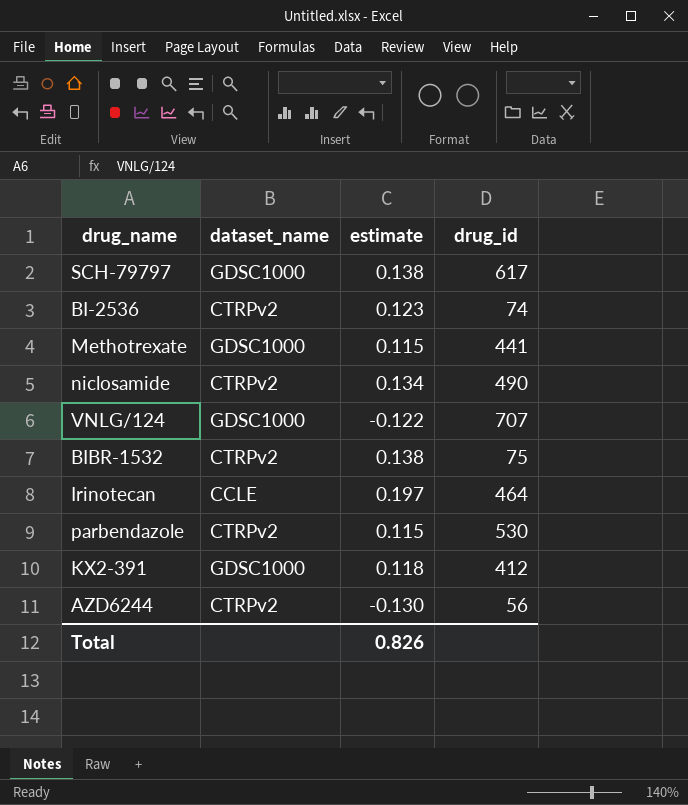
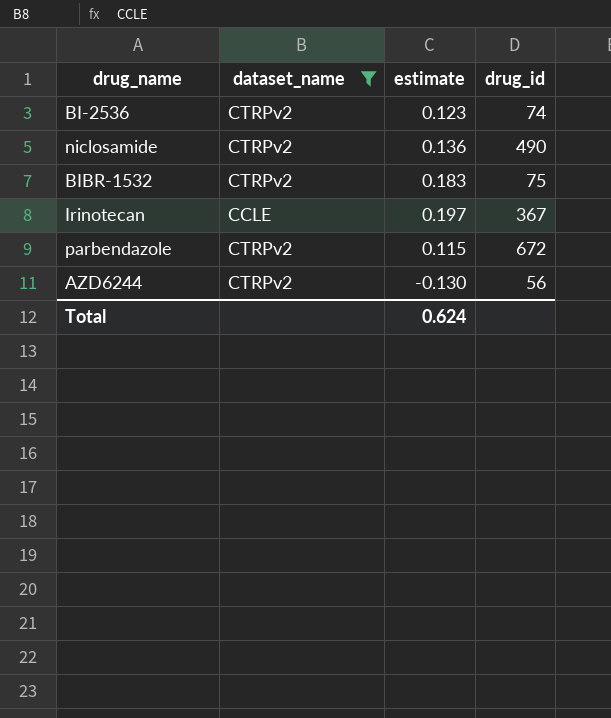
filter: none -> dataset_name != GDSC1000
niclosamide | estimate: 0.134 -> 0.136
BIBR-1532 | estimate: 0.138 -> 0.183
Irinotecan | drug_id: 464 -> 367
parbendazole | drug_id: 530 -> 672
Total | estimate: 0.826 -> 0.624

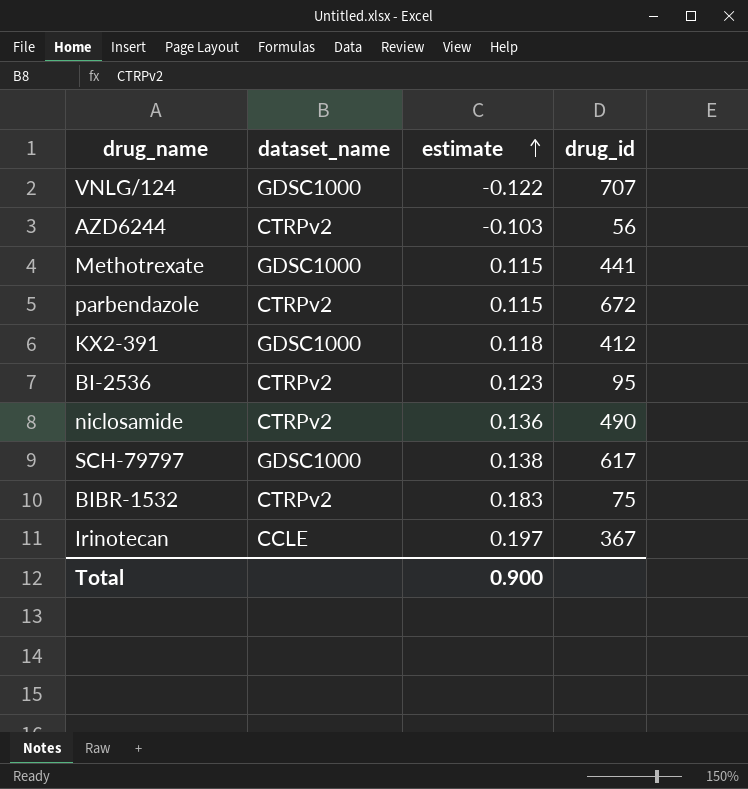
filter: dataset_name != GDSC1000 -> none
row order: none -> estimate ascending
AZD6244 | estimate: -0.130 -> -0.103
BI-2536 | drug_id: 74 -> 95
Total | estimate: 0.624 -> 0.900

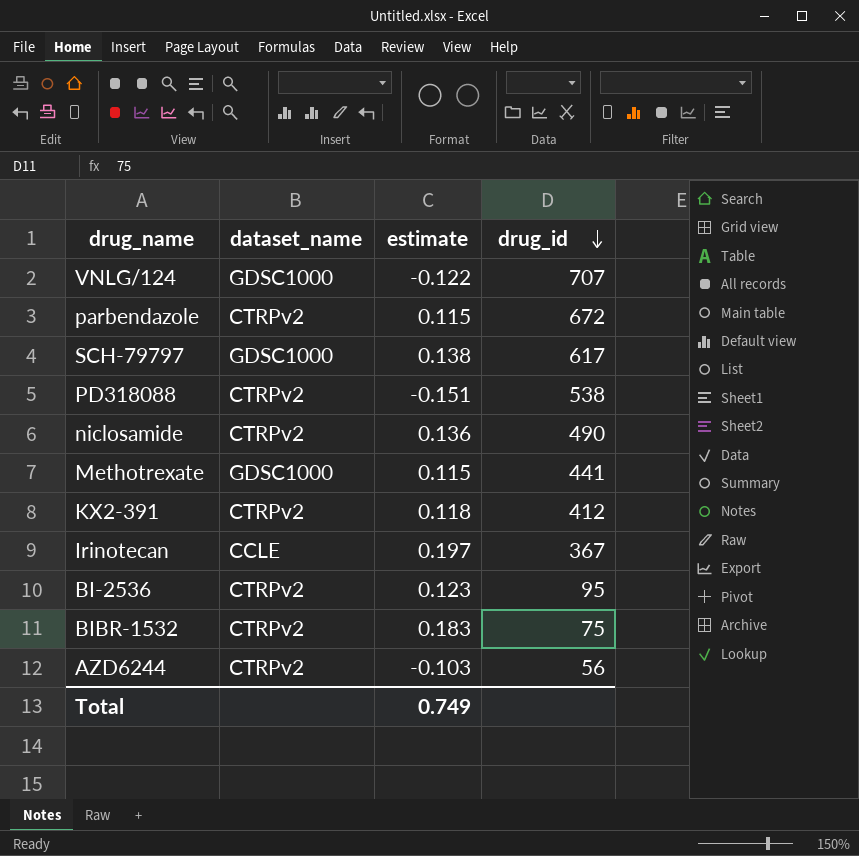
row order: estimate ascending -> drug_id descending
row PD318088: none -> CTRPv2 | -0.151 | 538
KX2-391 | dataset_name: GDSC1000 -> CTRPv2
Total | estimate: 0.900 -> 0.749

